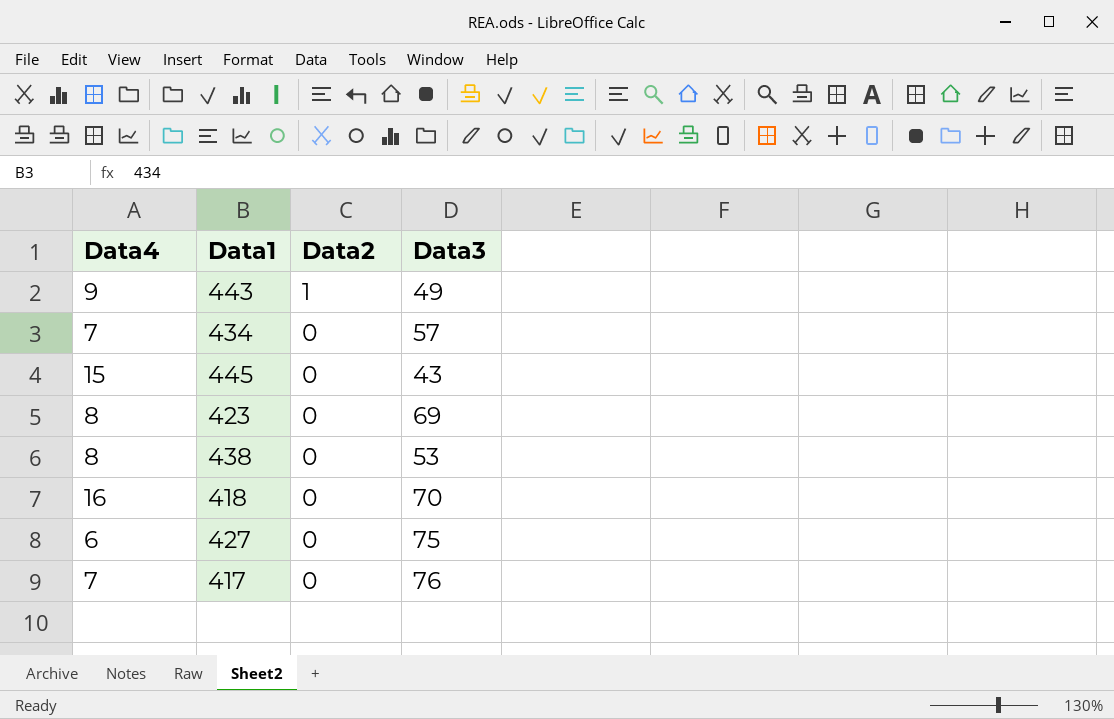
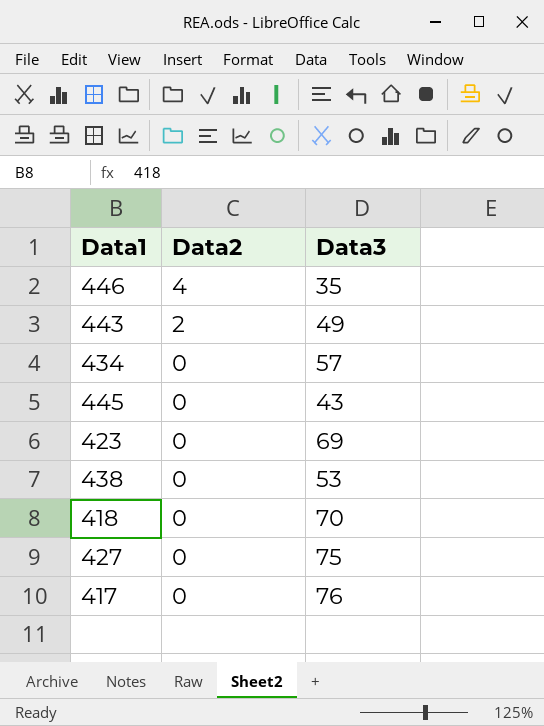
column Data4 | position: 1 -> none
row 446: none -> 4 | 35
443 | Data2: 1 -> 2

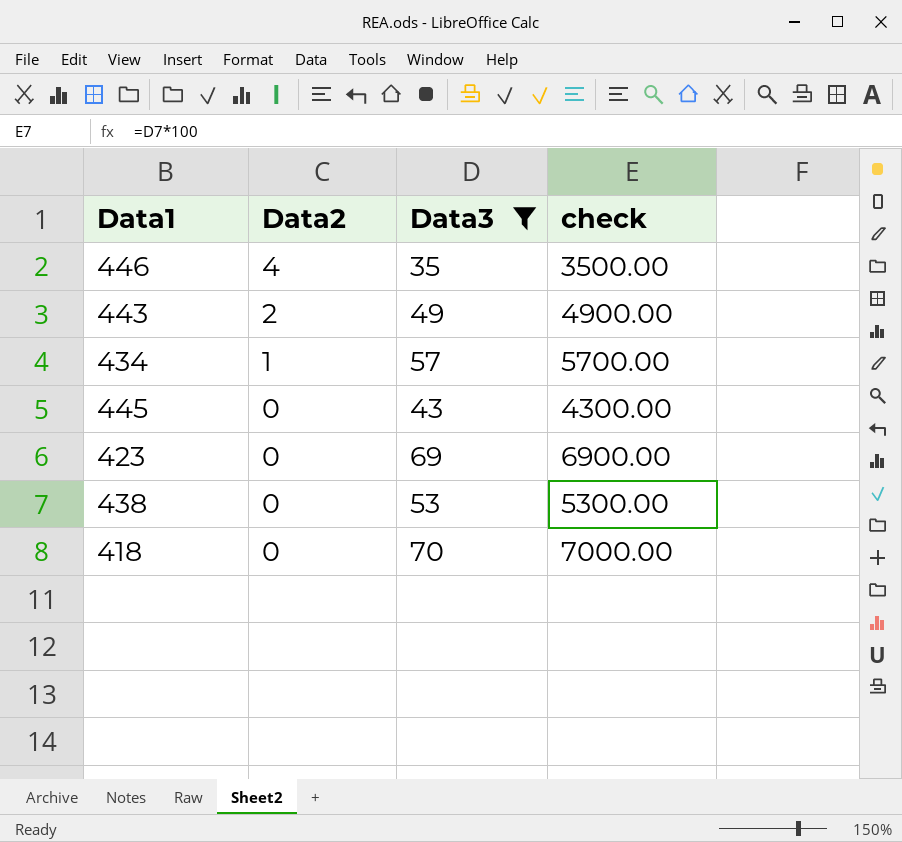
filter: none -> Data3 <= 70
column check | formula: none -> [Data3] * 100
434 | Data2: 0 -> 1

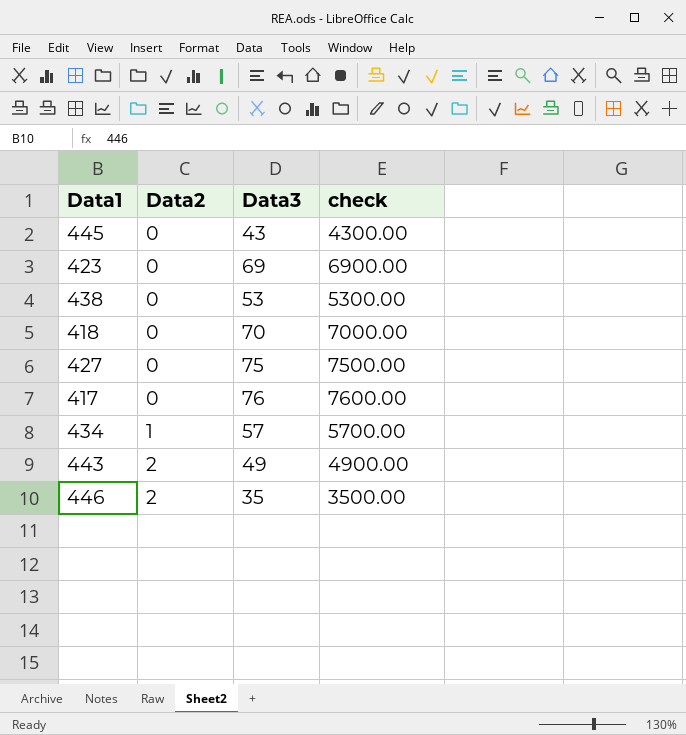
filter: Data3 <= 70 -> none
row order: Data2 descending -> Data2 ascending
446 | Data2: 4 -> 2

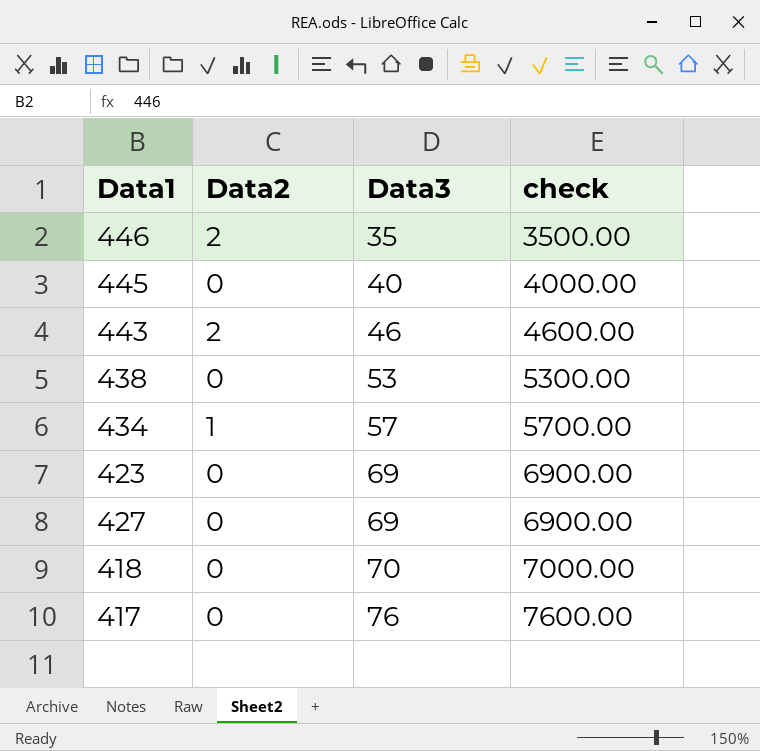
row order: Data2 ascending -> Data3 ascending
445 | Data3: 43 -> 40
445 | check: 4300.00 -> 4000.00
443 | Data3: 49 -> 46
443 | check: 4900.00 -> 4600.00
427 | Data3: 75 -> 69
427 | check: 7500.00 -> 6900.00

